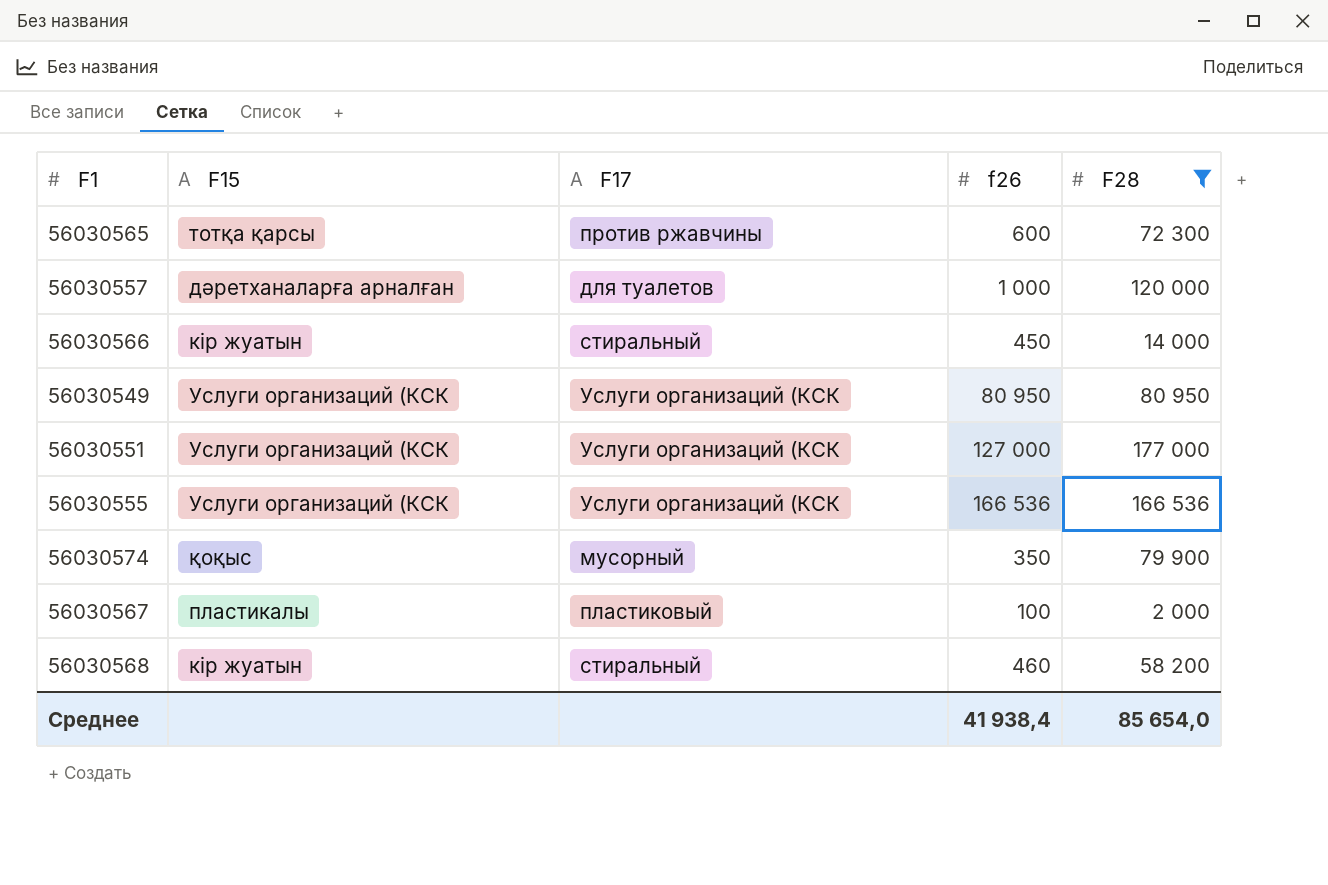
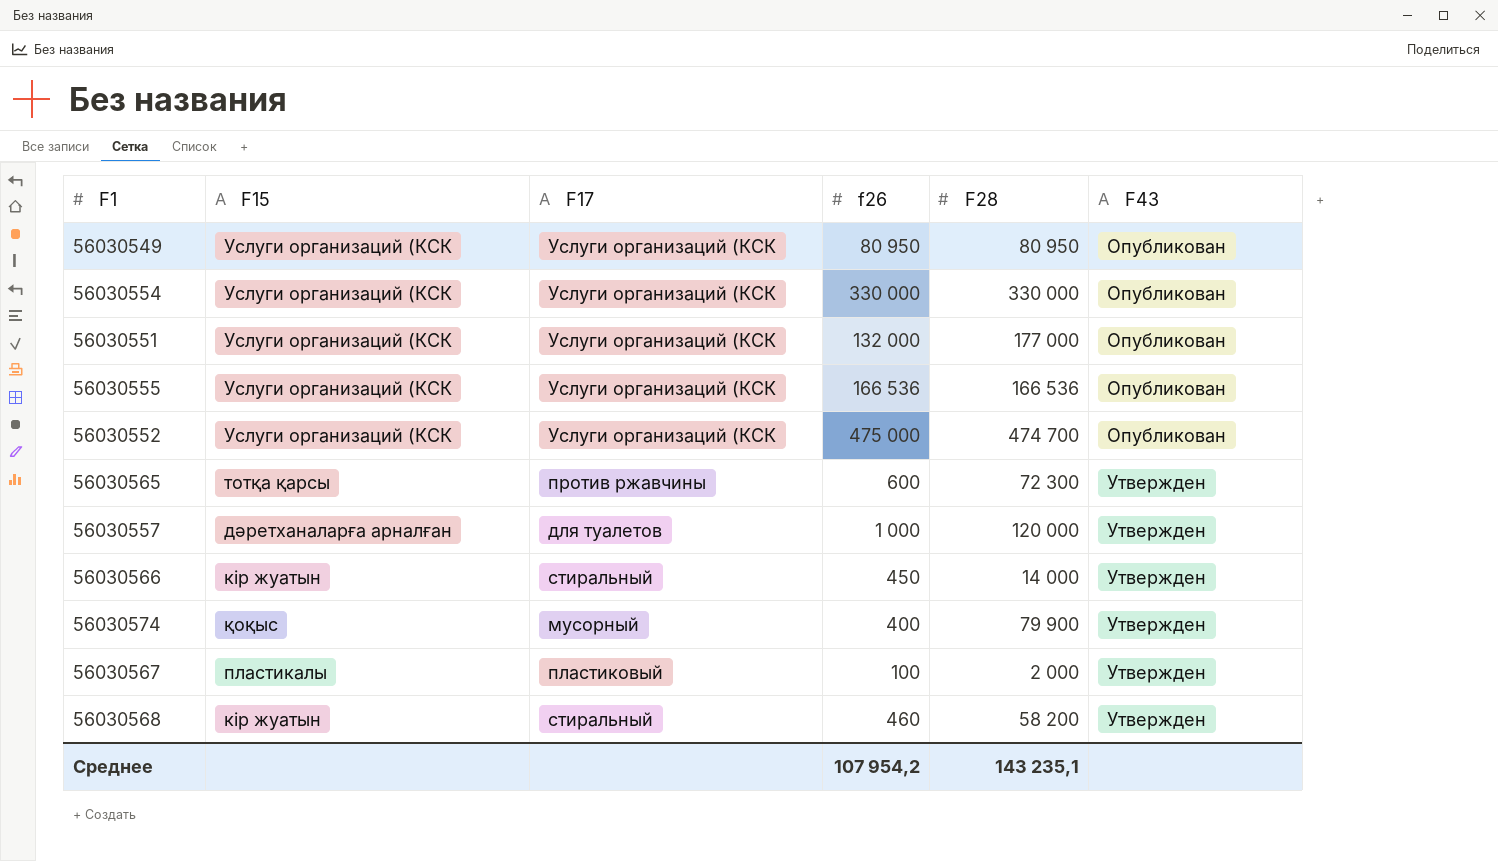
filter: F28 <= 177 000 -> none
row order: none -> F43 ascending
column F43 | position: none -> 6
56030551 | f26: 127 000 -> 132 000
56030574 | f26: 350 -> 400
Среднее | f26: 41 938,4 -> 107 954,2
Среднее | F28: 85 654,0 -> 143 235,1

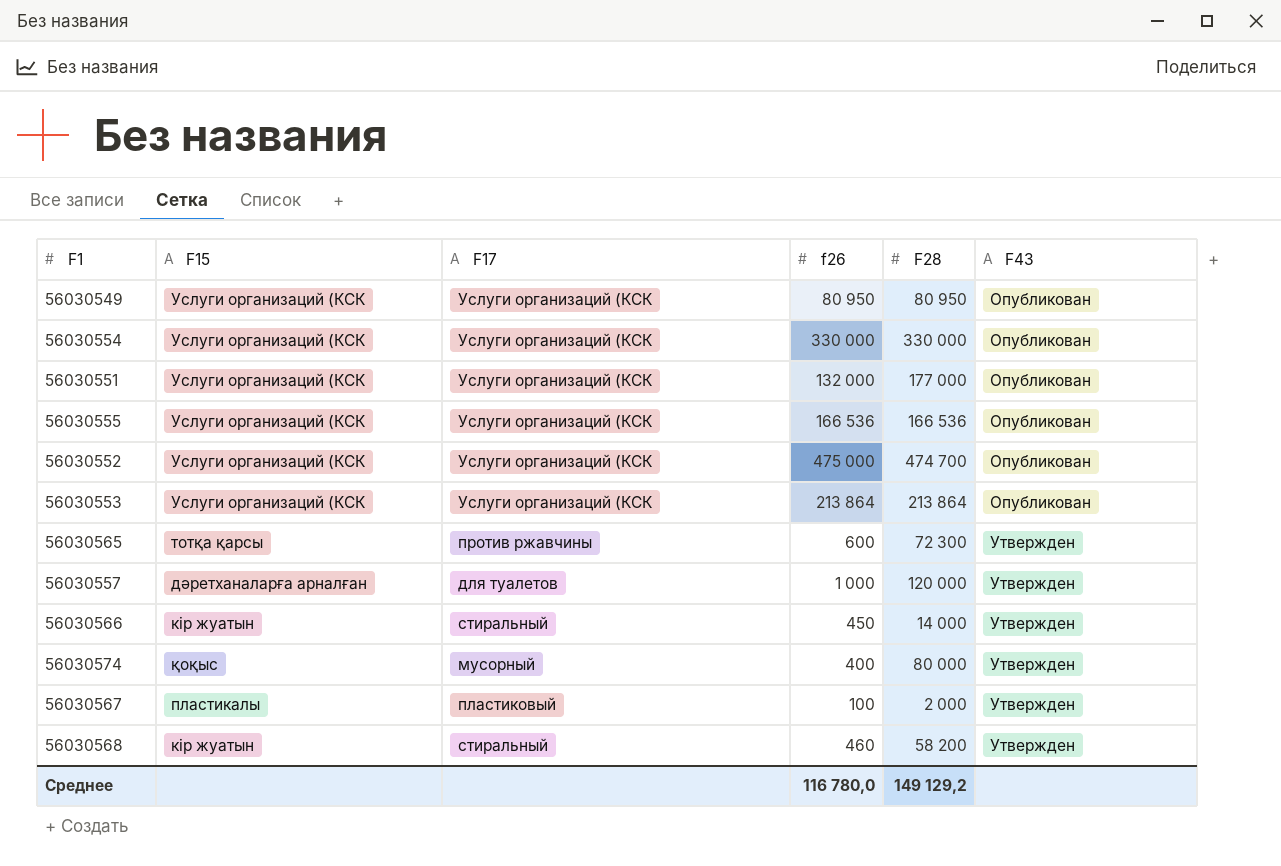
row 56030553: none -> Услуги организаций (КСК | Услуги организаций (КСК | 213 864 | 213 864 | Опубликован
56030574 | F28: 79 900 -> 80 000
Среднее | f26: 107 954,2 -> 116 780,0
Среднее | F28: 143 235,1 -> 149 129,2

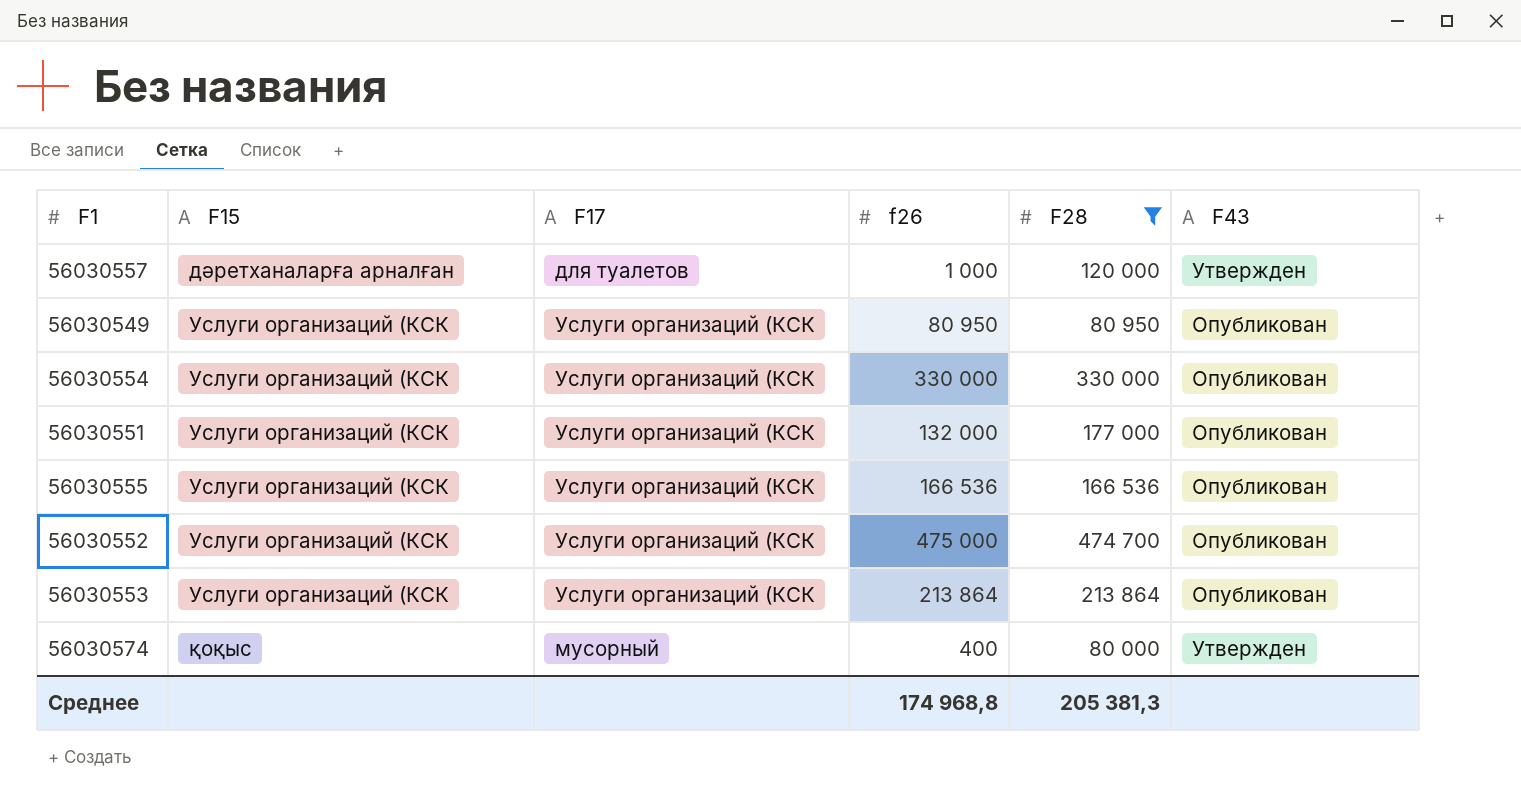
filter: none -> F28 >= 80 000
row order: F43 ascending -> F15 ascending
Среднее | f26: 116 780,0 -> 174 968,8
Среднее | F28: 149 129,2 -> 205 381,3

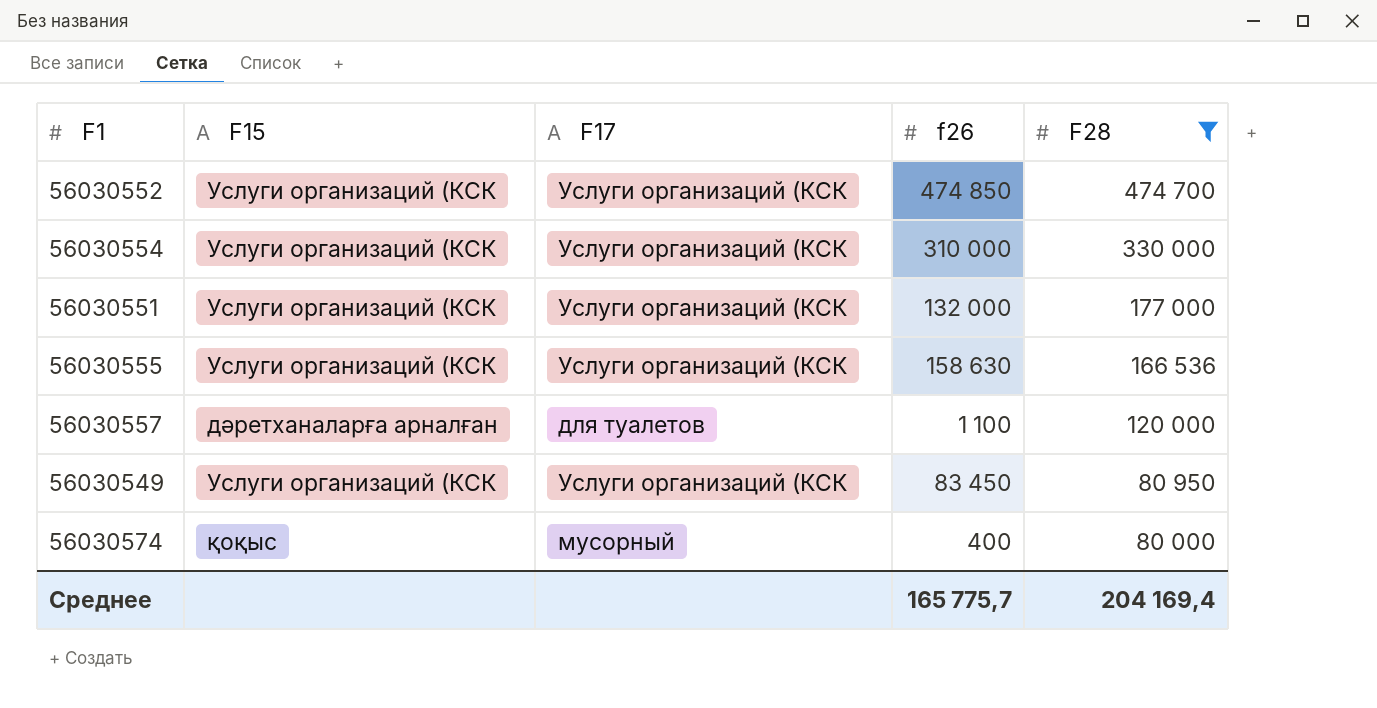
row order: F15 ascending -> F28 descending
column F43 | position: 6 -> none
row 56030553: Услуги организаций (КСК | Услуги организаций (КСК | 213 864 | 213 864 | Опубликован -> none
56030552 | f26: 475 000 -> 474 850
56030554 | f26: 330 000 -> 310 000
56030555 | f26: 166 536 -> 158 630
56030557 | f26: 1 000 -> 1 100
56030549 | f26: 80 950 -> 83 450
Среднее | f26: 174 968,8 -> 165 775,7
Среднее | F28: 205 381,3 -> 204 169,4

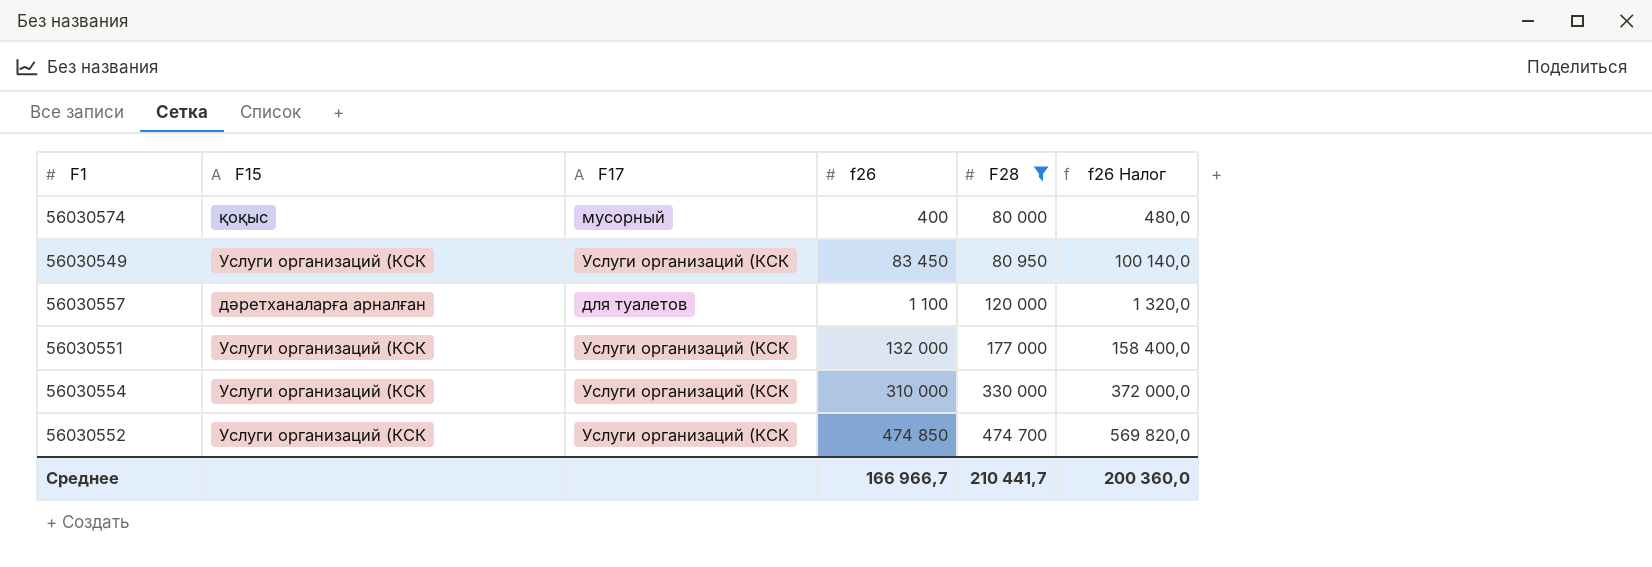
row order: F28 descending -> F28 ascending
column f26 Налог | formula: none -> [f26] * 1,2
row 56030555: Услуги организаций (КСК | Услуги организаций (КСК | 158 630 | 166 536 -> none
Среднее | f26: 165 775,7 -> 166 966,7
Среднее | F28: 204 169,4 -> 210 441,7

